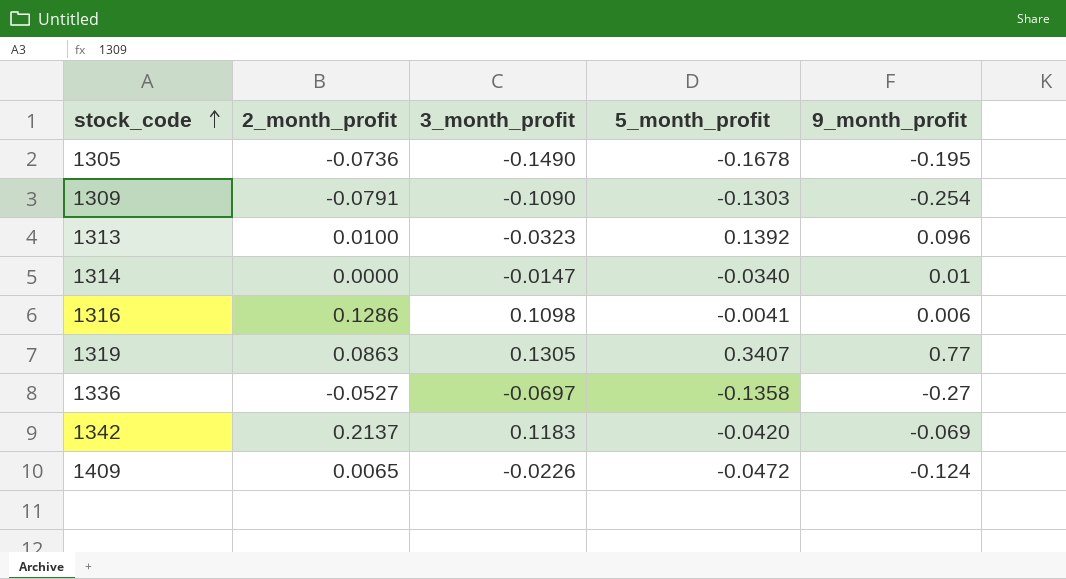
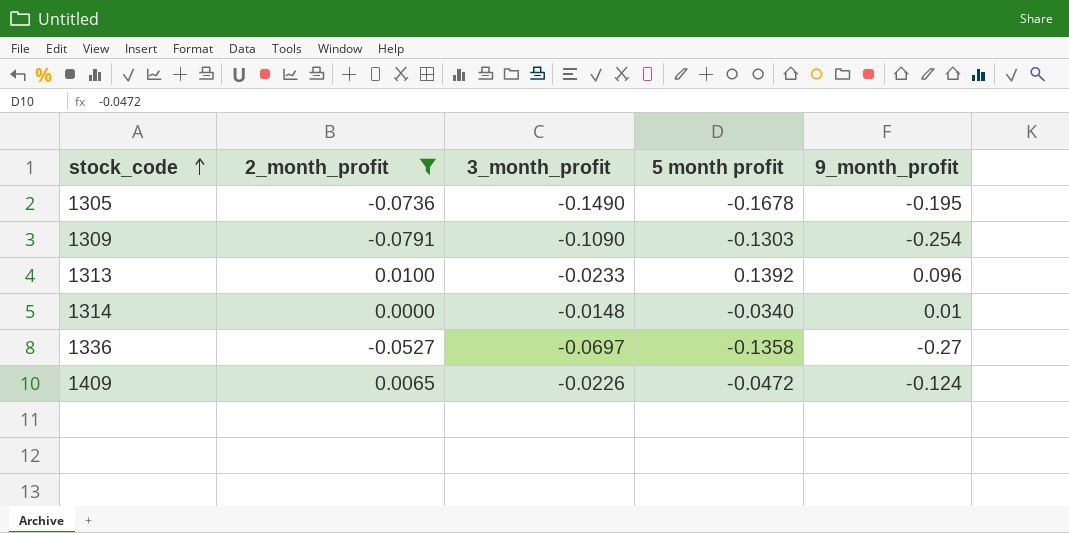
filter: none -> 2_month_profit <= 0.0100
column name: 5_month_profit -> 5 month profit
1313 | 3_month_profit: -0.0323 -> -0.0233
1314 | 3_month_profit: -0.0147 -> -0.0148

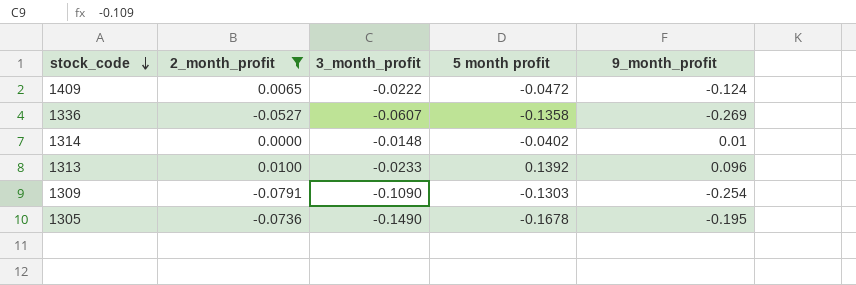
row order: stock_code ascending -> stock_code descending
1409 | 3_month_profit: -0.0226 -> -0.0222
1336 | 3_month_profit: -0.0697 -> -0.0607
1336 | 9_month_profit: -0.27 -> -0.269
1314 | 5 month profit: -0.0340 -> -0.0402

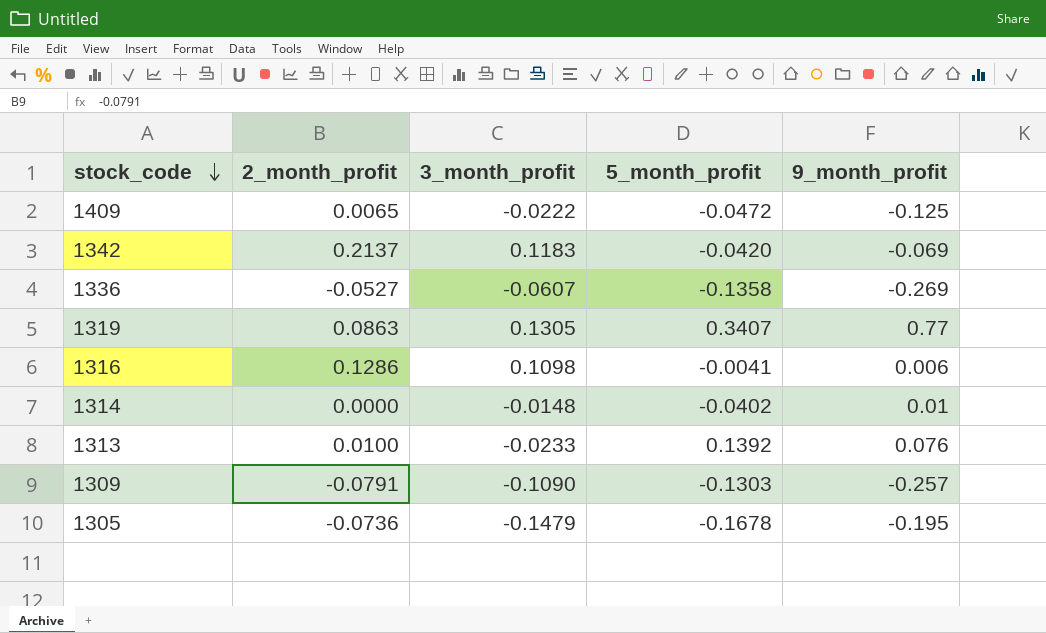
filter: 2_month_profit <= 0.0100 -> none
column name: 5 month profit -> 5_month_profit
1409 | 9_month_profit: -0.124 -> -0.125
1313 | 9_month_profit: 0.096 -> 0.076
1309 | 9_month_profit: -0.254 -> -0.257
1305 | 3_month_profit: -0.1490 -> -0.1479

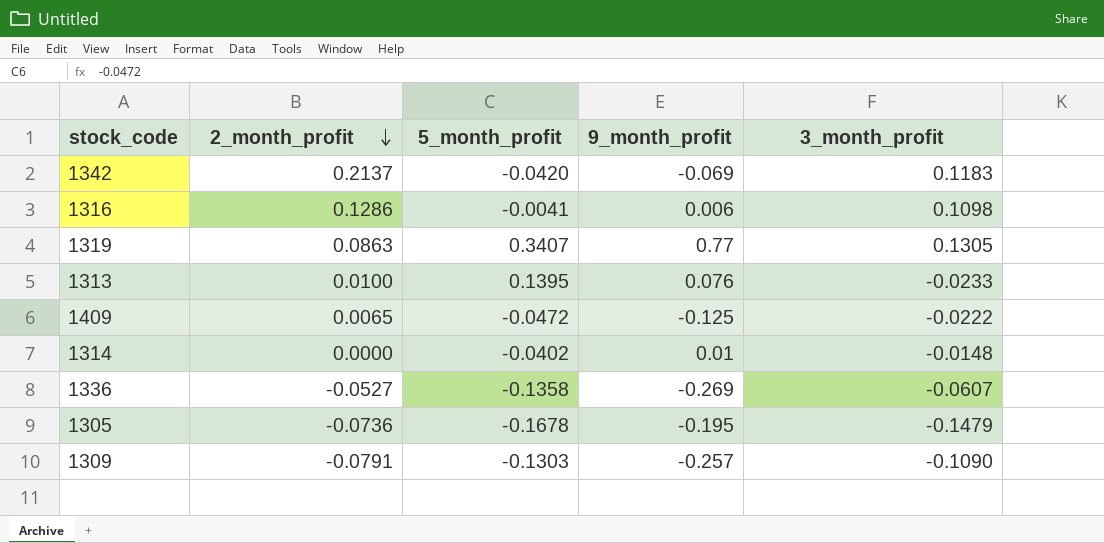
row order: stock_code descending -> 2_month_profit descending
column 3_month_profit | position: 3 -> 5
1313 | 5_month_profit: 0.1392 -> 0.1395

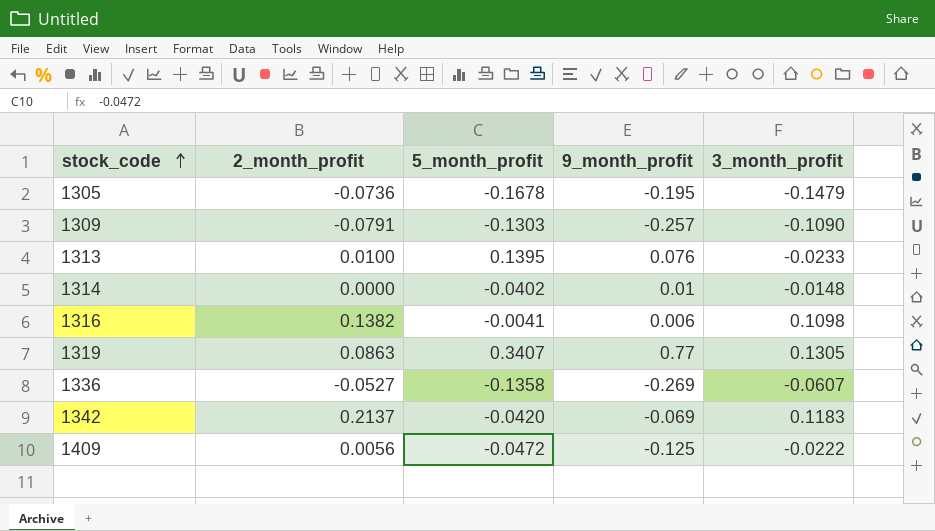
row order: 2_month_profit descending -> stock_code ascending
1316 | 2_month_profit: 0.1286 -> 0.1382
1409 | 2_month_profit: 0.0065 -> 0.0056

